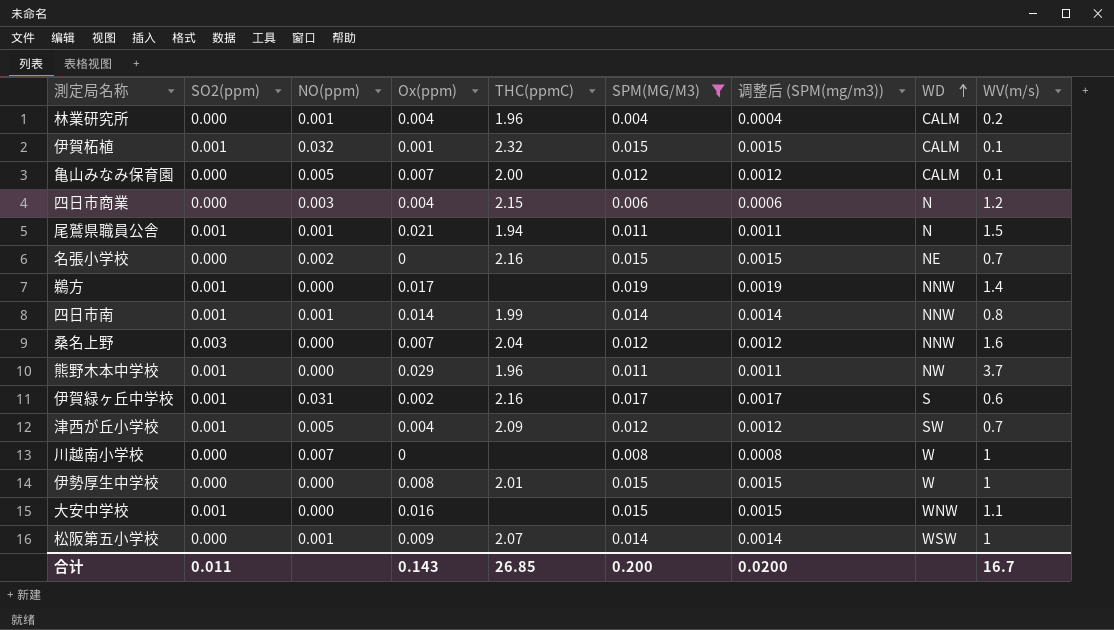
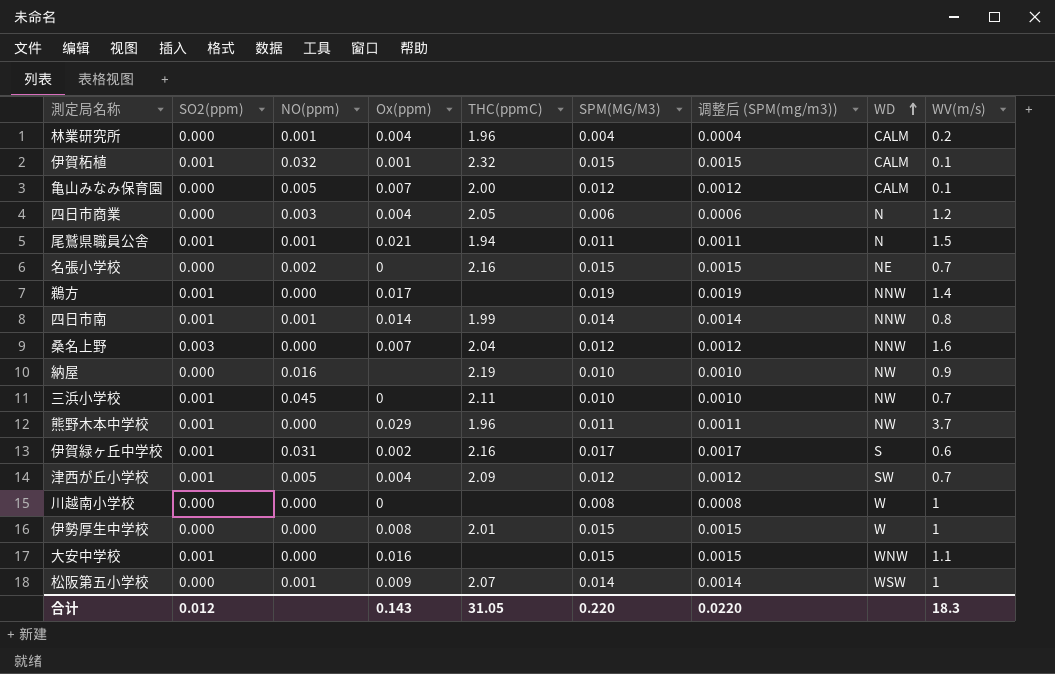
filter: SPM(MG/M3) != 0.010 -> none
四日市商業 | THC(ppmC): 2.15 -> 2.05
川越南小学校 | NO(ppm): 0.007 -> 0.000
合计 | SO2(ppm): 0.011 -> 0.012
合计 | THC(ppmC): 26.85 -> 31.05
合计 | SPM(MG/M3): 0.200 -> 0.220
合计 | 调整后 (SPM(mg/m3)): 0.0200 -> 0.0220
合计 | WV(m/s): 16.7 -> 18.3

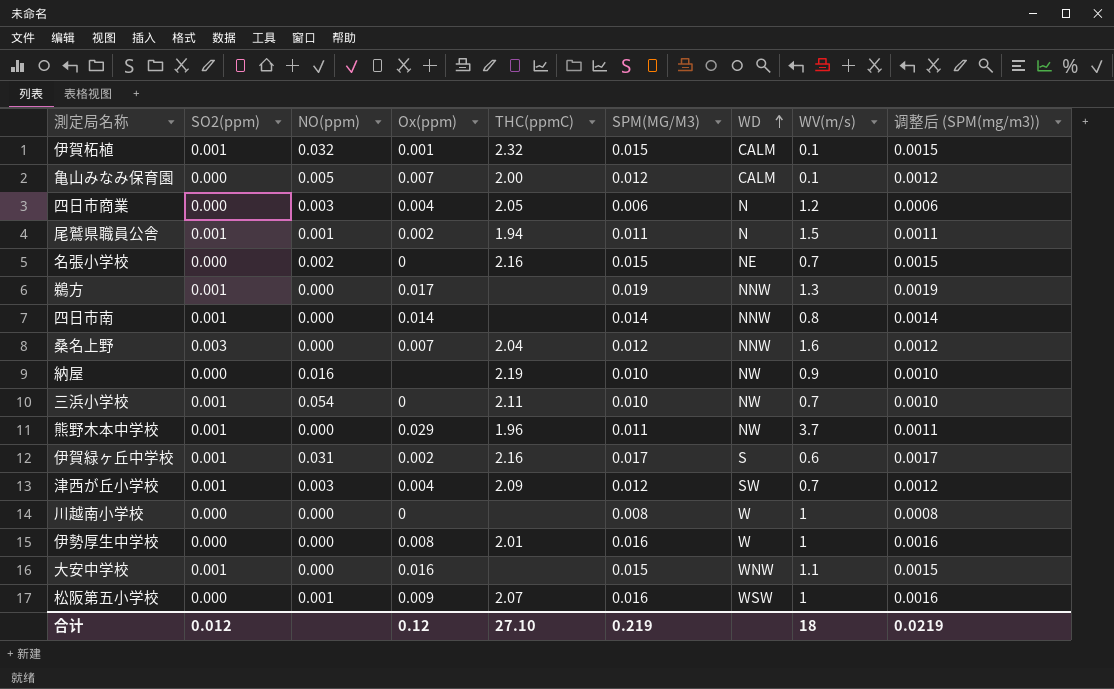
column 调整后 (SPM(mg/m3)) | position: 7 -> 9
row 林業研究所: 0.000 | 0.001 | 0.004 | 1.96 | 0.004 | 0.0004 | CALM | 0.2 -> none
尾鷲県職員公舎 | Ox(ppm): 0.021 -> 0.002
鵜方 | WV(m/s): 1.4 -> 1.3
四日市南 | NO(ppm): 0.001 -> 0.000
四日市南 | THC(ppmC): 1.99 -> none
三浜小学校 | NO(ppm): 0.045 -> 0.054
津西が丘小学校 | NO(ppm): 0.005 -> 0.003
伊勢厚生中学校 | SPM(MG/M3): 0.015 -> 0.016
伊勢厚生中学校 | 调整后 (SPM(mg/m3)): 0.0015 -> 0.0016
松阪第五小学校 | SPM(MG/M3): 0.014 -> 0.016
松阪第五小学校 | 调整后 (SPM(mg/m3)): 0.0014 -> 0.0016
合计 | Ox(ppm): 0.143 -> 0.12
合计 | THC(ppmC): 31.05 -> 27.10
合计 | SPM(MG/M3): 0.220 -> 0.219
合计 | WV(m/s): 18.3 -> 18
合计 | 调整后 (SPM(mg/m3)): 0.0220 -> 0.0219

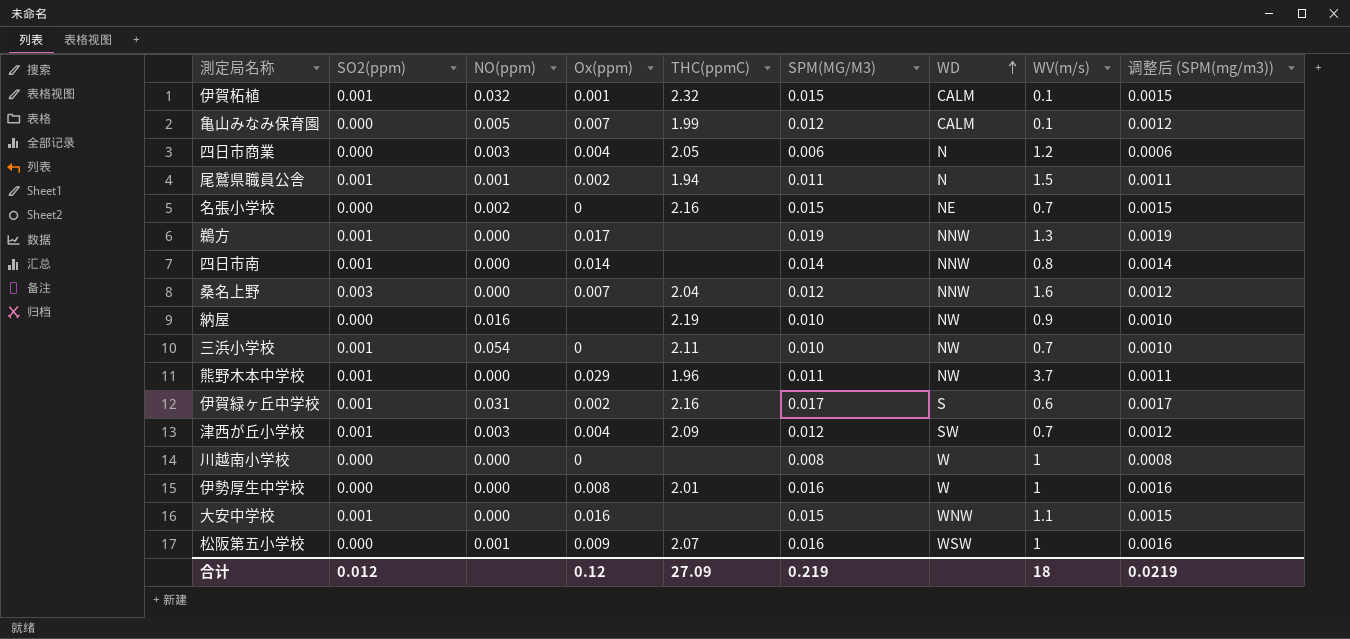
亀山みなみ保育園 | THC(ppmC): 2.00 -> 1.99
合计 | THC(ppmC): 27.10 -> 27.09

